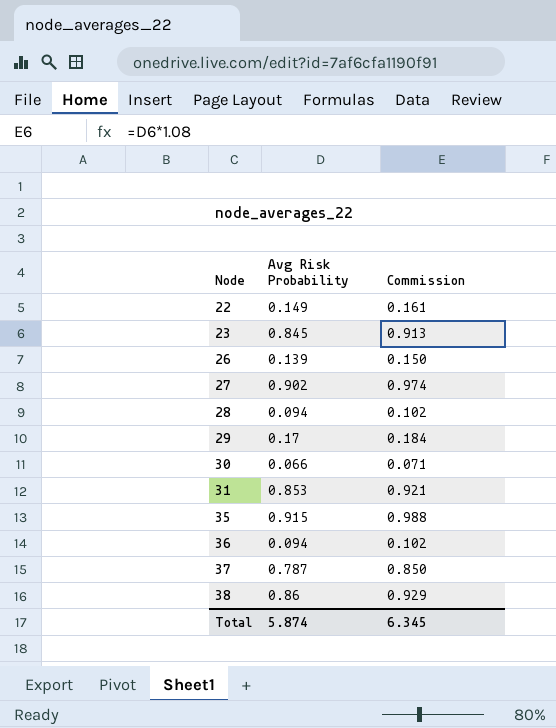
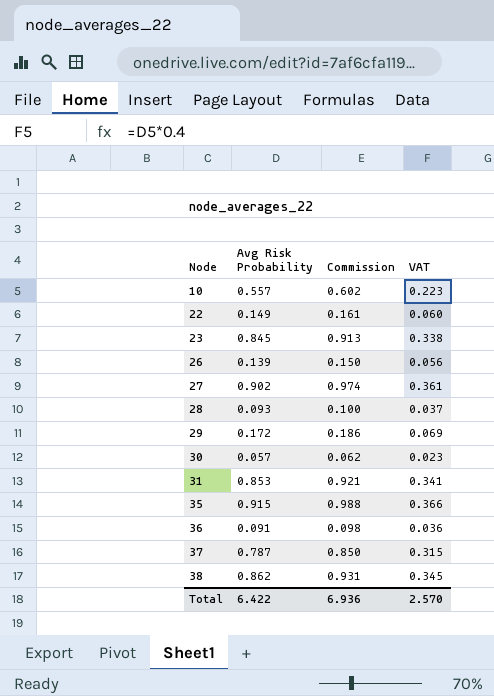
column VAT | formula: none -> [Avg Risk Probability] * 0.4
row 10: none -> 0.557 | 0.602 | 0.223
28 | Avg Risk Probability: 0.094 -> 0.093
28 | Commission: 0.102 -> 0.100
29 | Avg Risk Probability: 0.17 -> 0.172
29 | Commission: 0.184 -> 0.186
30 | Avg Risk Probability: 0.066 -> 0.057
30 | Commission: 0.071 -> 0.062
36 | Avg Risk Probability: 0.094 -> 0.091
36 | Commission: 0.102 -> 0.098
38 | Avg Risk Probability: 0.86 -> 0.862
38 | Commission: 0.929 -> 0.931
Total | Avg Risk Probability: 5.874 -> 6.422
Total | Commission: 6.345 -> 6.936

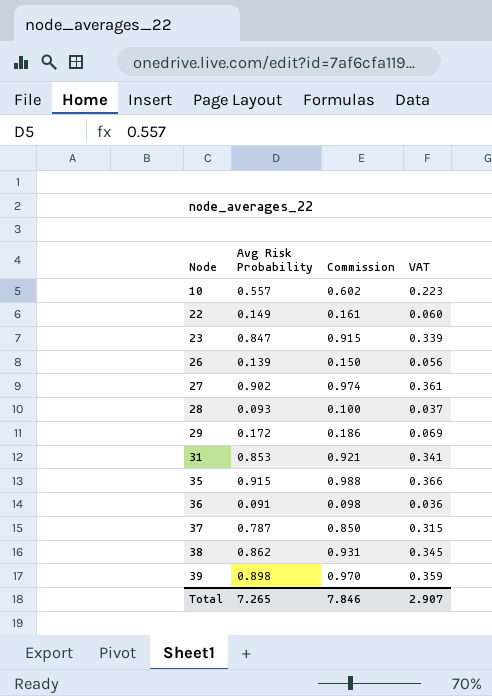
row 30: 0.057 | 0.062 | 0.023 -> none
23 | Avg Risk Probability: 0.845 -> 0.847
23 | Commission: 0.913 -> 0.915
23 | VAT: 0.338 -> 0.339
row 39: none -> 0.898 | 0.970 | 0.359
Total | Avg Risk Probability: 6.422 -> 7.265
Total | Commission: 6.936 -> 7.846
Total | VAT: 2.570 -> 2.907

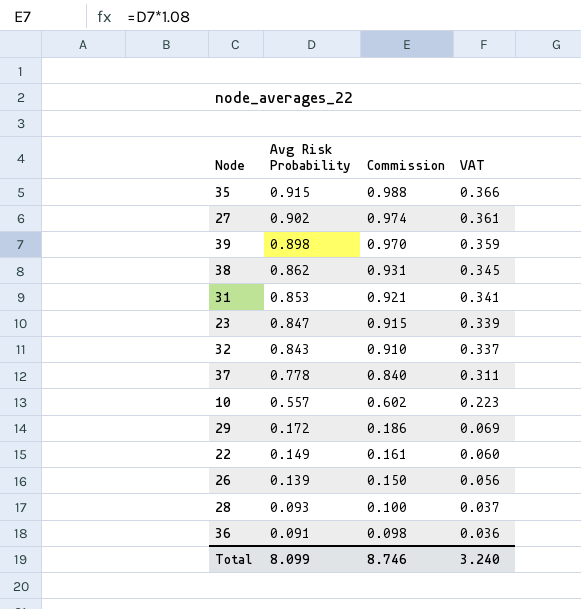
row order: Node ascending -> Avg Risk Probability descending
row 32: none -> 0.843 | 0.910 | 0.337
37 | Avg Risk Probability: 0.787 -> 0.778
37 | Commission: 0.850 -> 0.840
37 | VAT: 0.315 -> 0.311
Total | Avg Risk Probability: 7.265 -> 8.099
Total | Commission: 7.846 -> 8.746
Total | VAT: 2.907 -> 3.240

